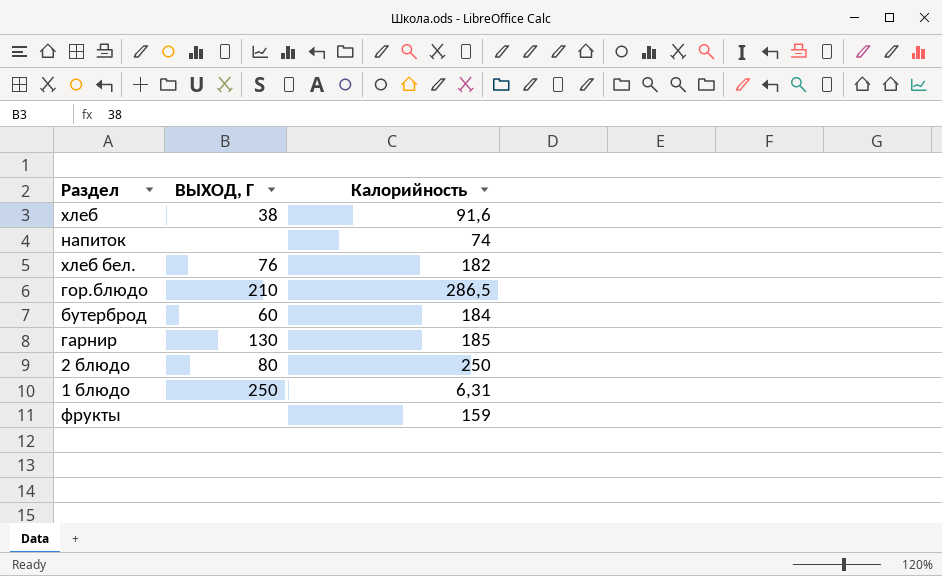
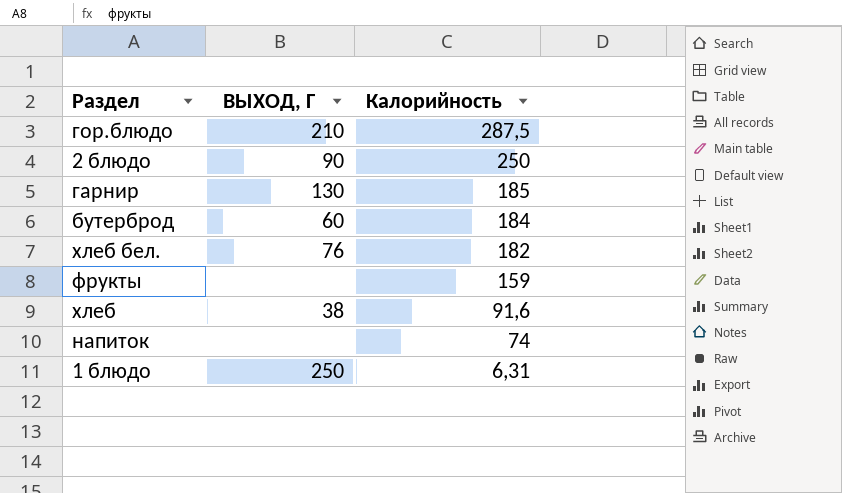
row order: none -> Калорийность descending
гор.блюдо | Калорийность: 286,5 -> 287,5
2 блюдо | ВЫХОД, Г: 80 -> 90

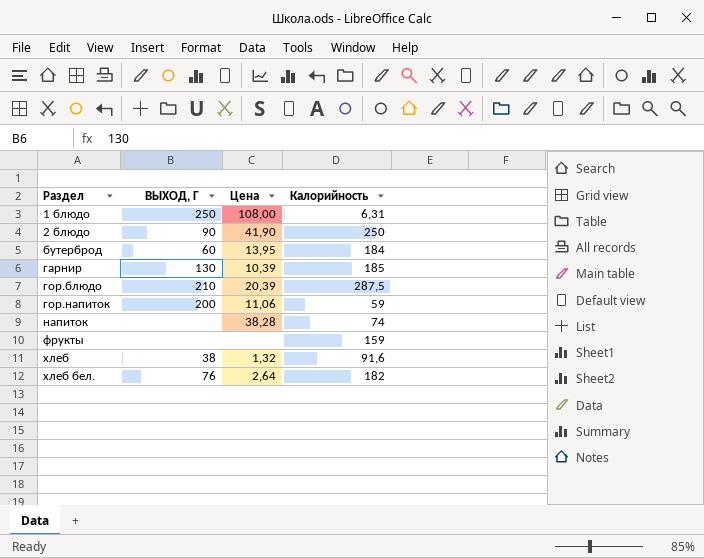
row order: Калорийность descending -> Раздел ascending
column Цена | position: none -> 3
row гор.напиток: none -> 200 | 11,06 | 59

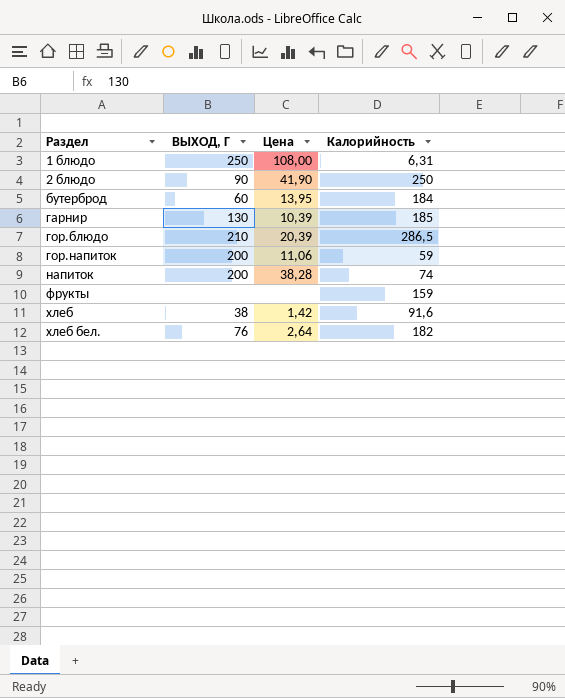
гор.блюдо | Калорийность: 287,5 -> 286,5
напиток | ВЫХОД, Г: none -> 200
хлеб | Цена: 1,32 -> 1,42

